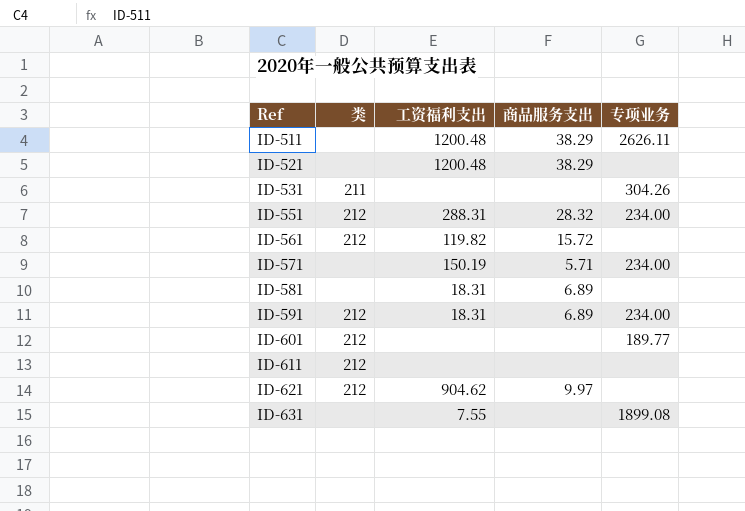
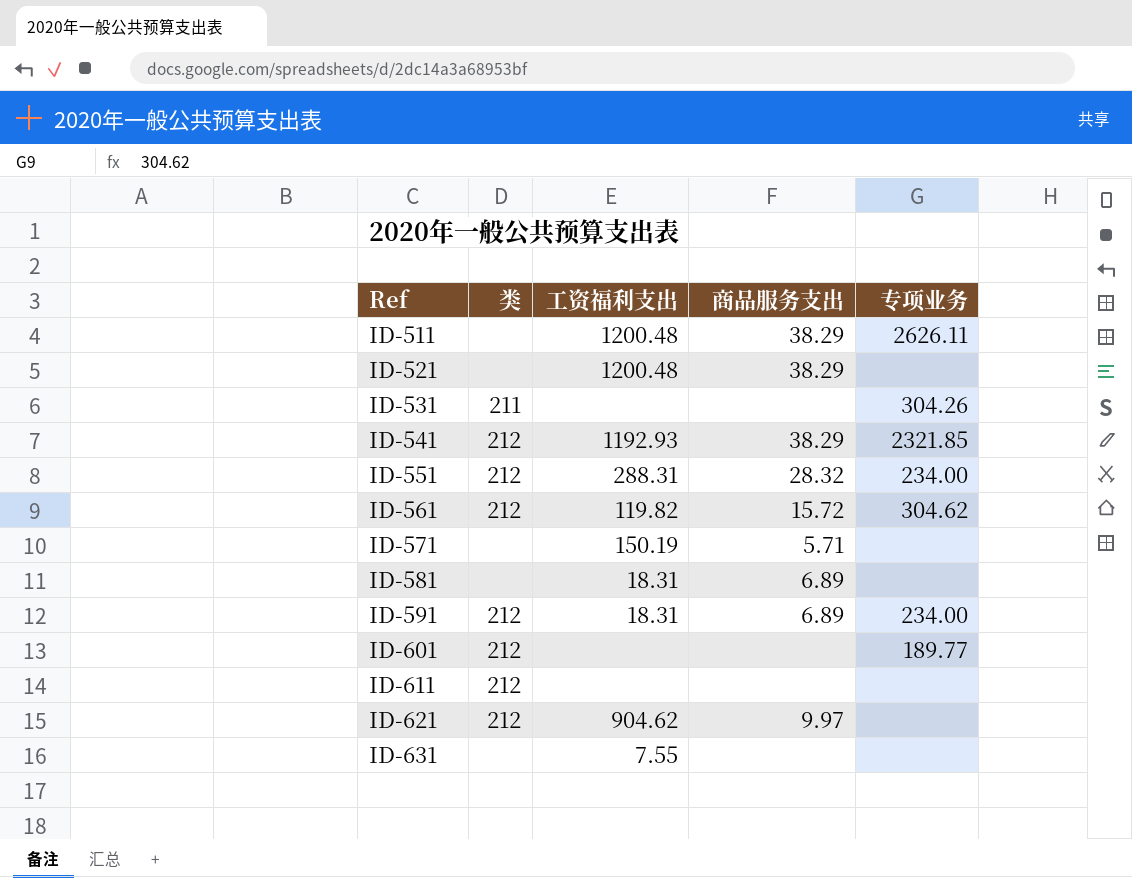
row ID-541: none -> 212 | 1192.93 | 38.29 | 2321.85
ID-561 | 专项业务: none -> 304.62
ID-571 | 专项业务: 234.00 -> none
ID-631 | 专项业务: 1899.08 -> none

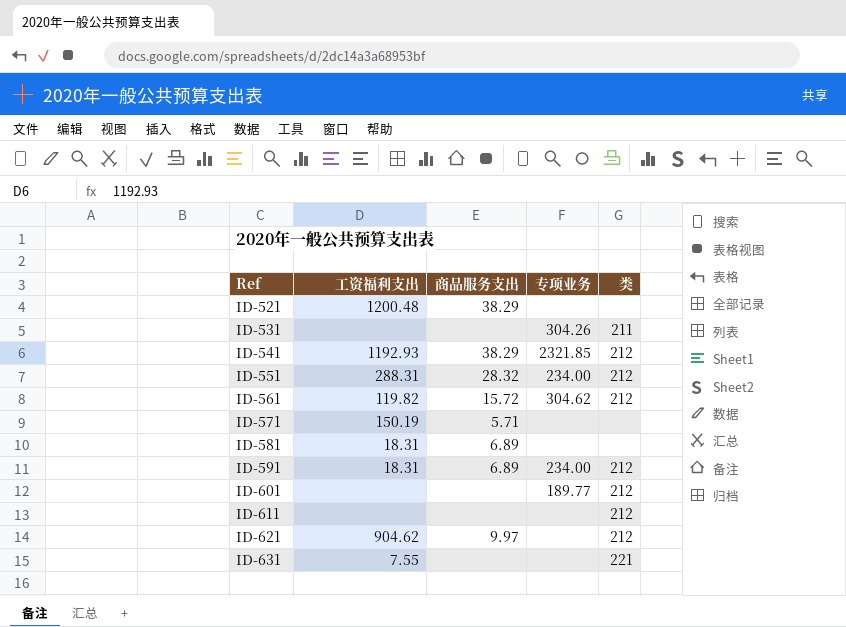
column 类 | position: 2 -> 5
row ID-511: none | 1200.48 | 38.29 | 2626.11 -> none
ID-631 | 类: none -> 221

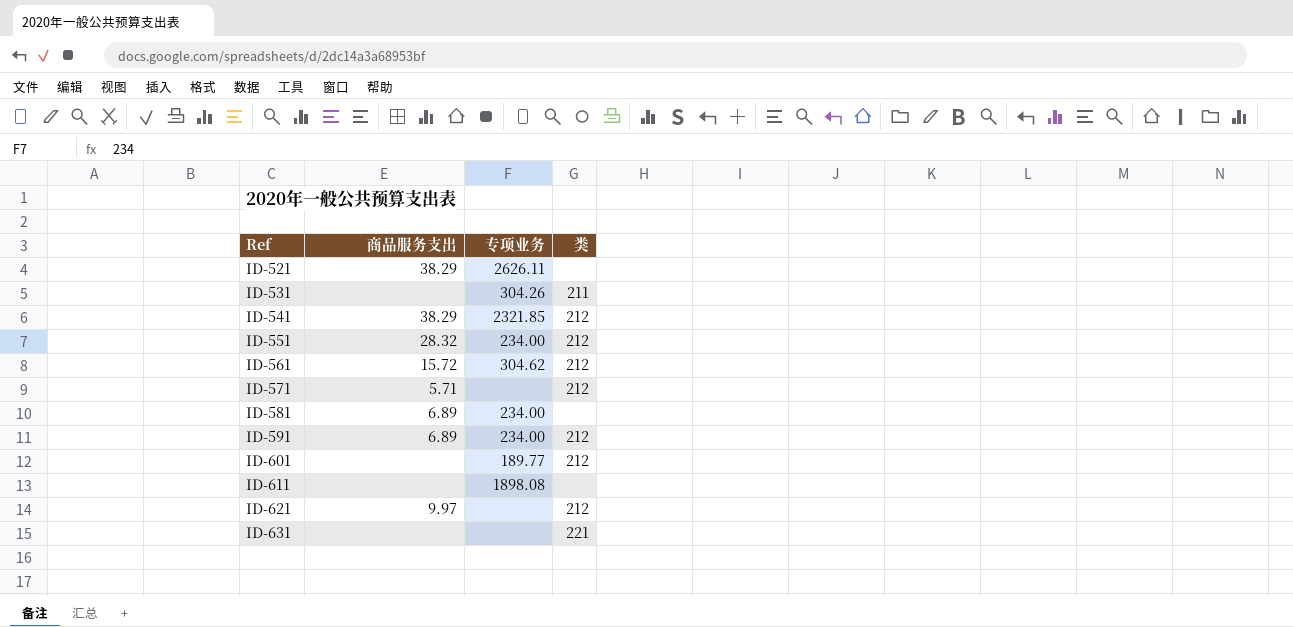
column 工资福利支出 | position: 2 -> none
ID-521 | 专项业务: none -> 2626.11
ID-571 | 类: none -> 212
ID-581 | 专项业务: none -> 234.00
ID-611 | 专项业务: none -> 1898.08
ID-611 | 类: 212 -> none

